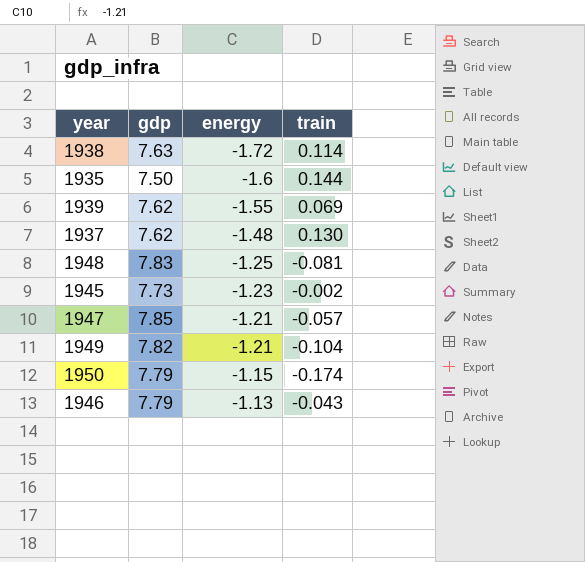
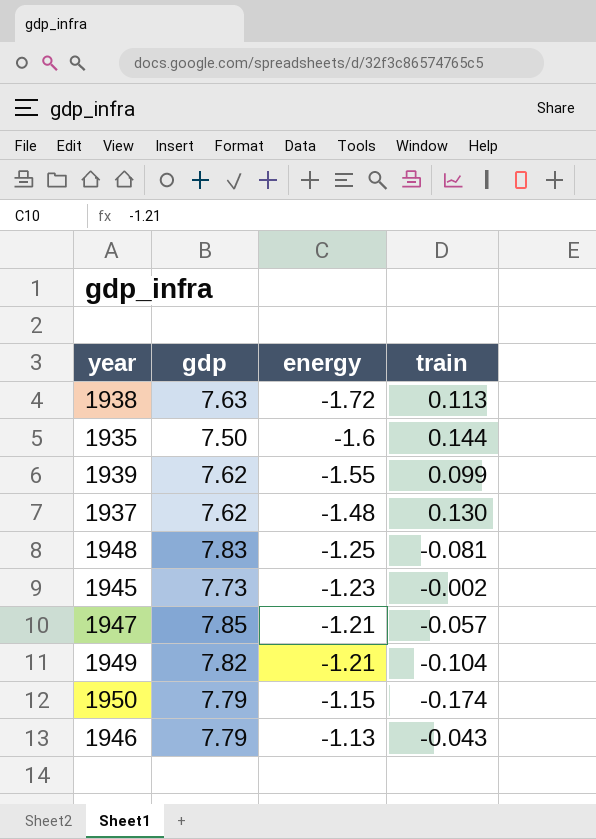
1938 | train: 0.114 -> 0.113
1939 | train: 0.069 -> 0.099

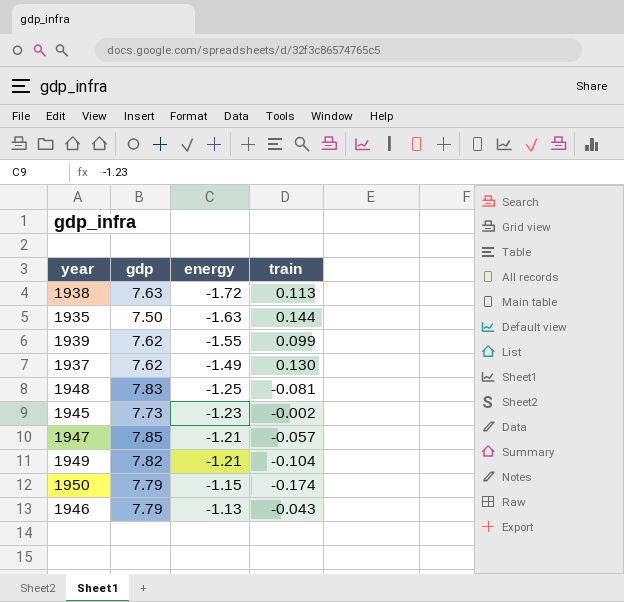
1935 | energy: -1.6 -> -1.63
1937 | energy: -1.48 -> -1.49

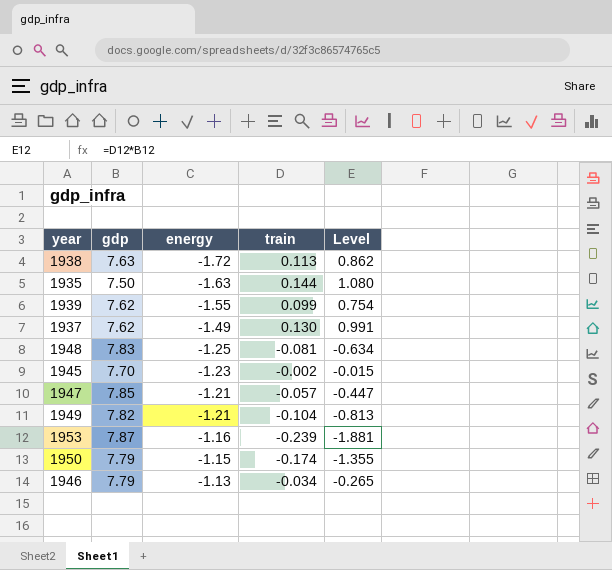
column Level | formula: none -> [gdp] * [train]
1945 | gdp: 7.73 -> 7.70
row 1953: none -> 7.87 | -1.16 | -0.239 | -1.881
1946 | train: -0.043 -> -0.034

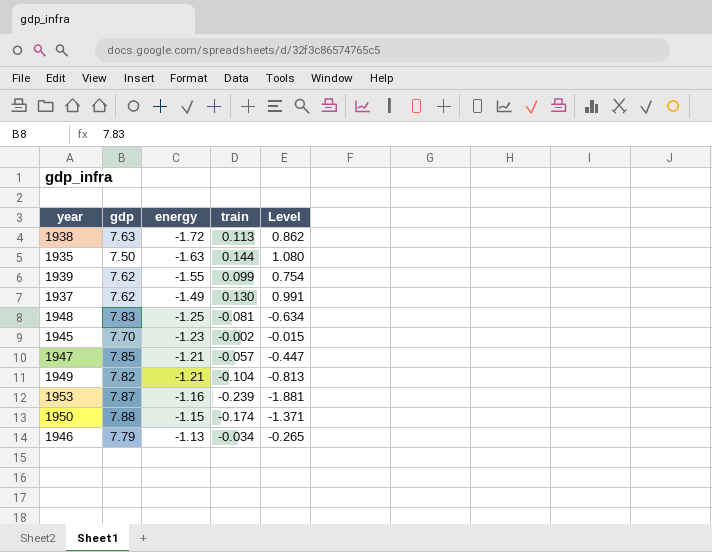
1950 | gdp: 7.79 -> 7.88
1950 | Level: -1.355 -> -1.371

